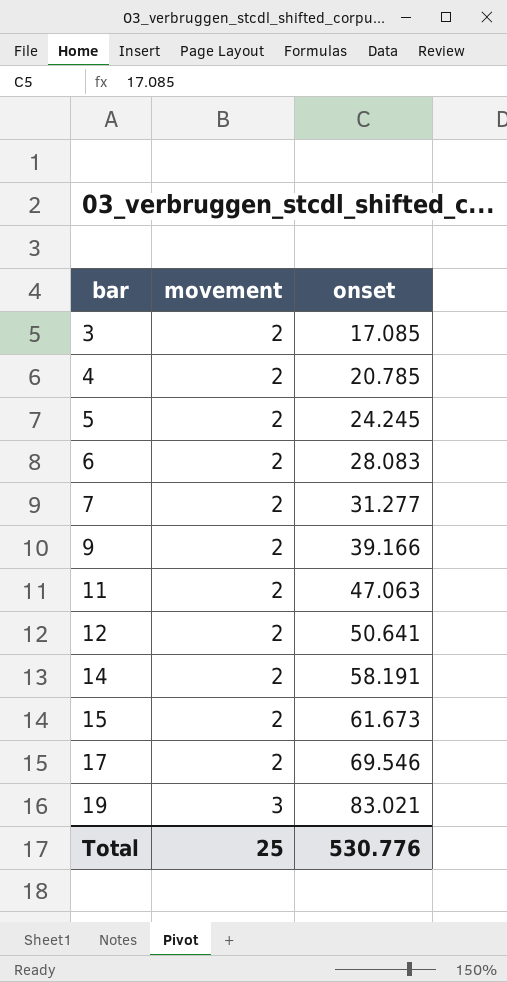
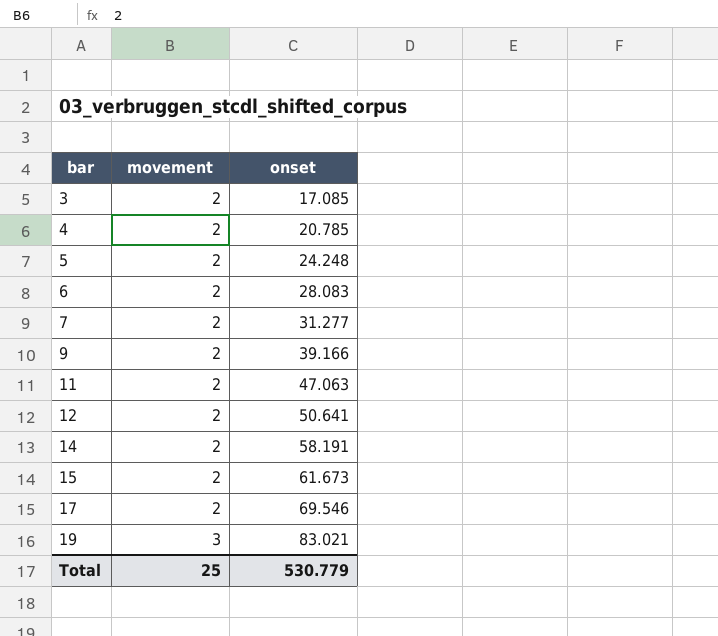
5 | onset: 24.245 -> 24.248
Total | onset: 530.776 -> 530.779

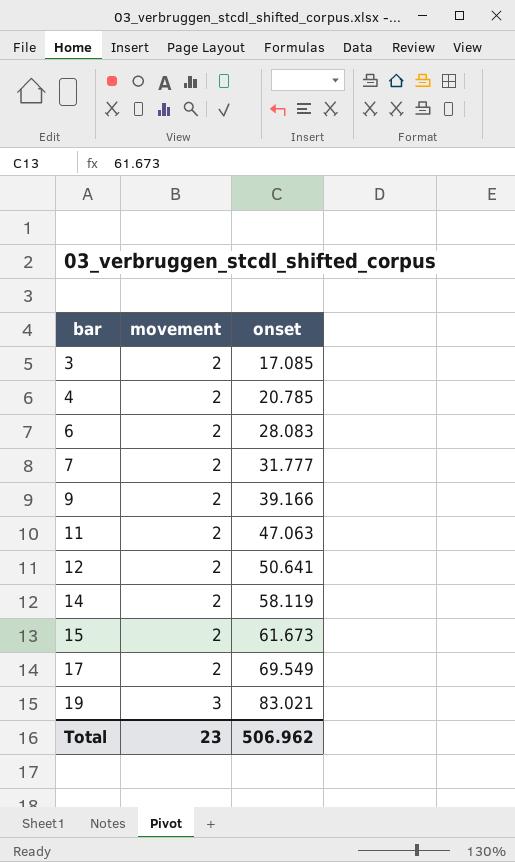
row 5: 2 | 24.248 -> none
7 | onset: 31.277 -> 31.777
14 | onset: 58.191 -> 58.119
17 | onset: 69.546 -> 69.549
Total | movement: 25 -> 23
Total | onset: 530.779 -> 506.962

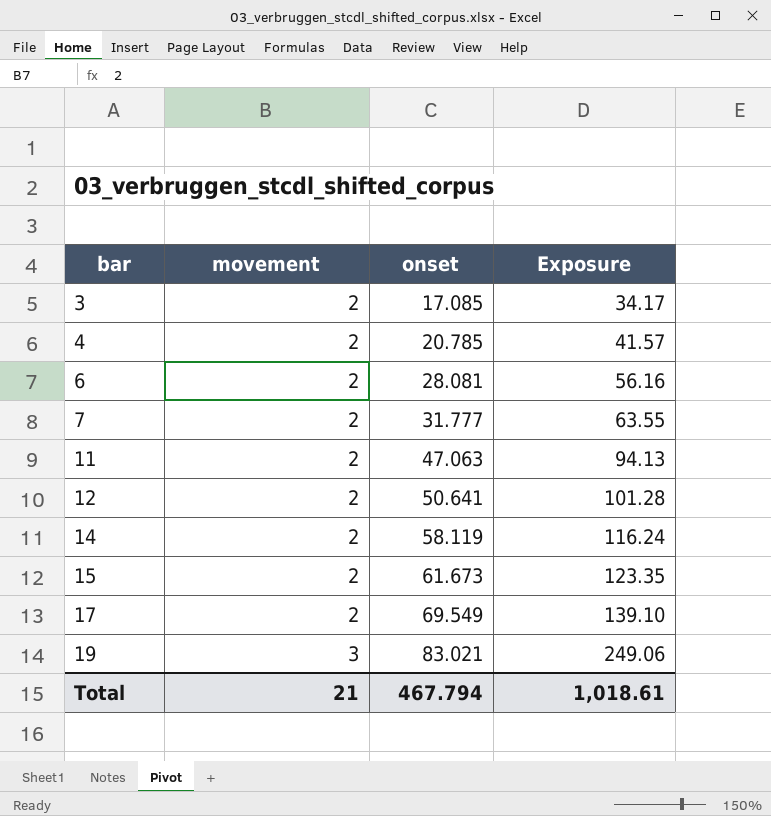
column Exposure | formula: none -> [movement] * [onset]
row 9: 2 | 39.166 -> none
6 | onset: 28.083 -> 28.081
Total | movement: 23 -> 21
Total | onset: 506.962 -> 467.794

